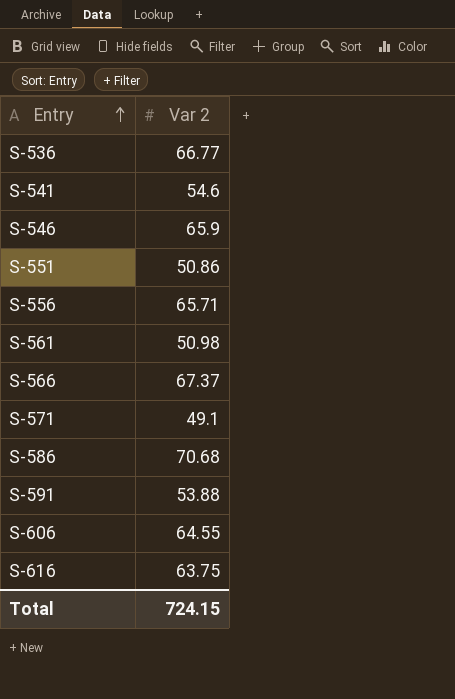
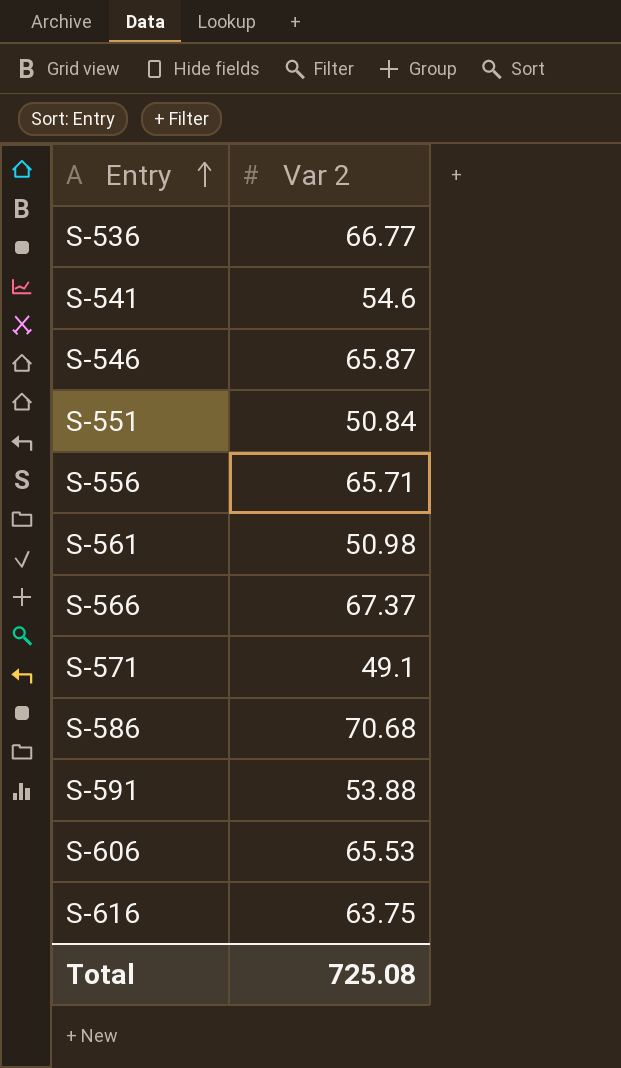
S-546 | Var 2: 65.9 -> 65.87
S-551 | Var 2: 50.86 -> 50.84
S-606 | Var 2: 64.55 -> 65.53
Total | Var 2: 724.15 -> 725.08

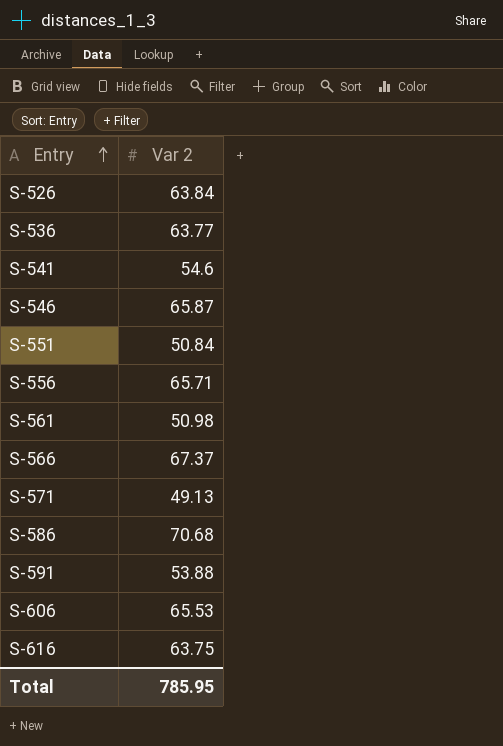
row S-526: none -> 63.84
S-536 | Var 2: 66.77 -> 63.77
S-571 | Var 2: 49.1 -> 49.13
Total | Var 2: 725.08 -> 785.95

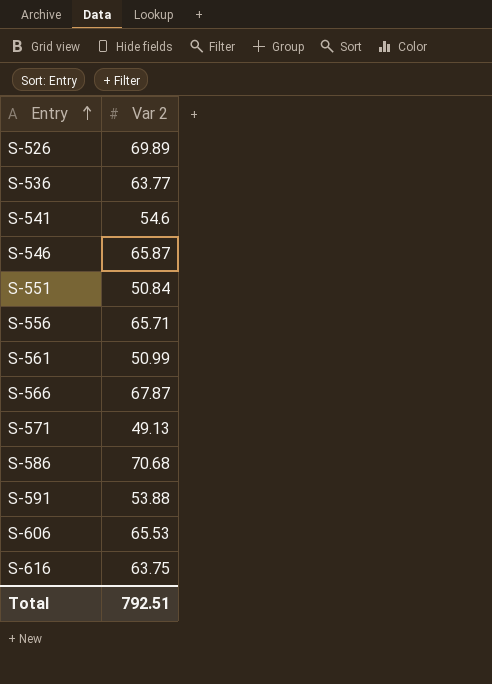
S-526 | Var 2: 63.84 -> 69.89
S-561 | Var 2: 50.98 -> 50.99
S-566 | Var 2: 67.37 -> 67.87
Total | Var 2: 785.95 -> 792.51

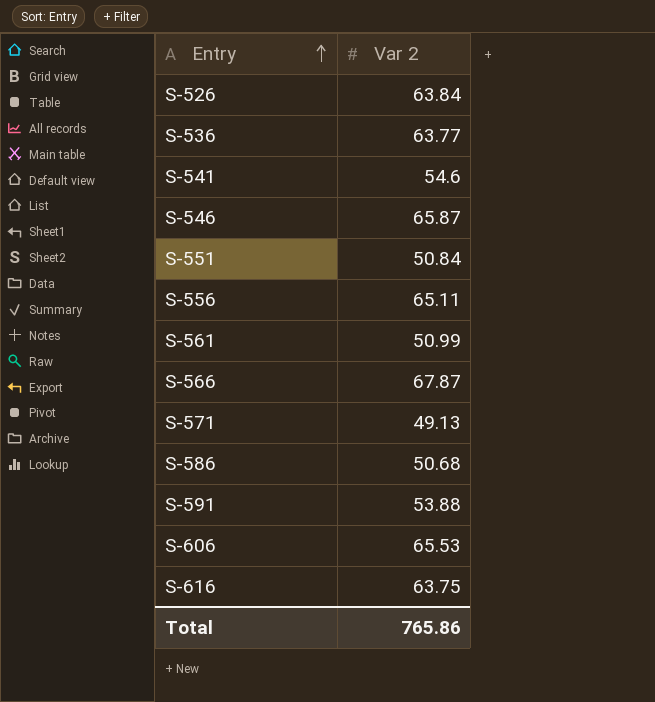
S-526 | Var 2: 69.89 -> 63.84
S-556 | Var 2: 65.71 -> 65.11
S-586 | Var 2: 70.68 -> 50.68
Total | Var 2: 792.51 -> 765.86

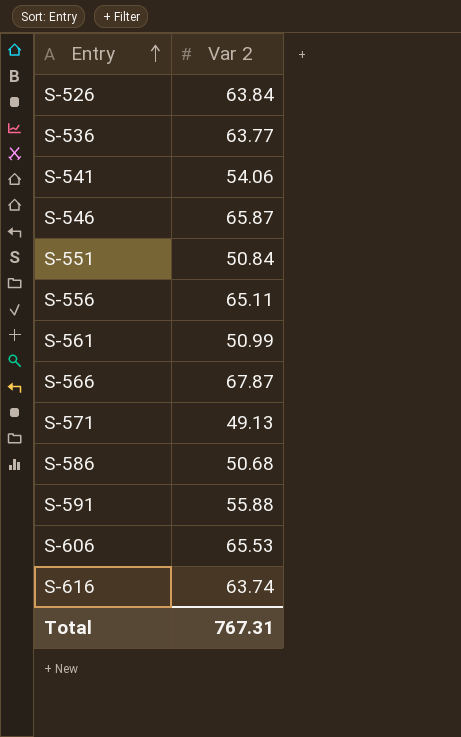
S-541 | Var 2: 54.6 -> 54.06
S-591 | Var 2: 53.88 -> 55.88
S-616 | Var 2: 63.75 -> 63.74
Total | Var 2: 765.86 -> 767.31

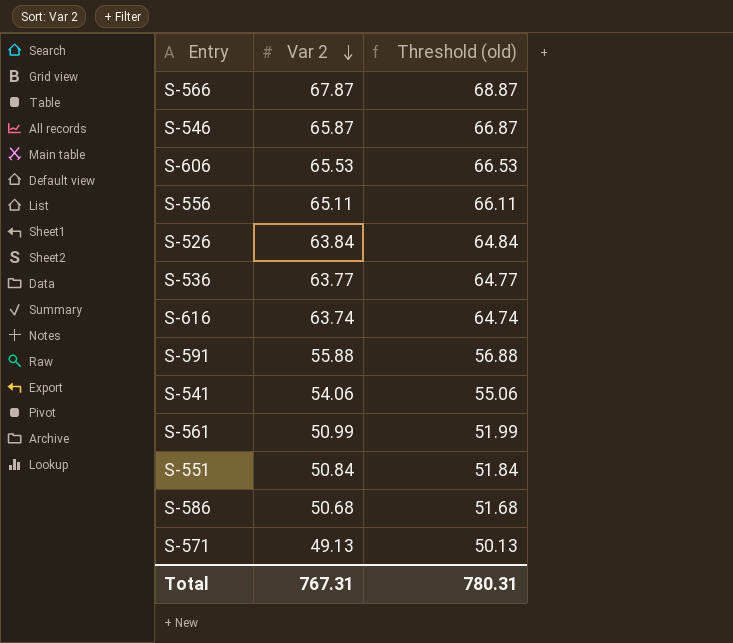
row order: Entry ascending -> Var 2 descending
column Threshold (old) | formula: none -> [Var 2] + 1

